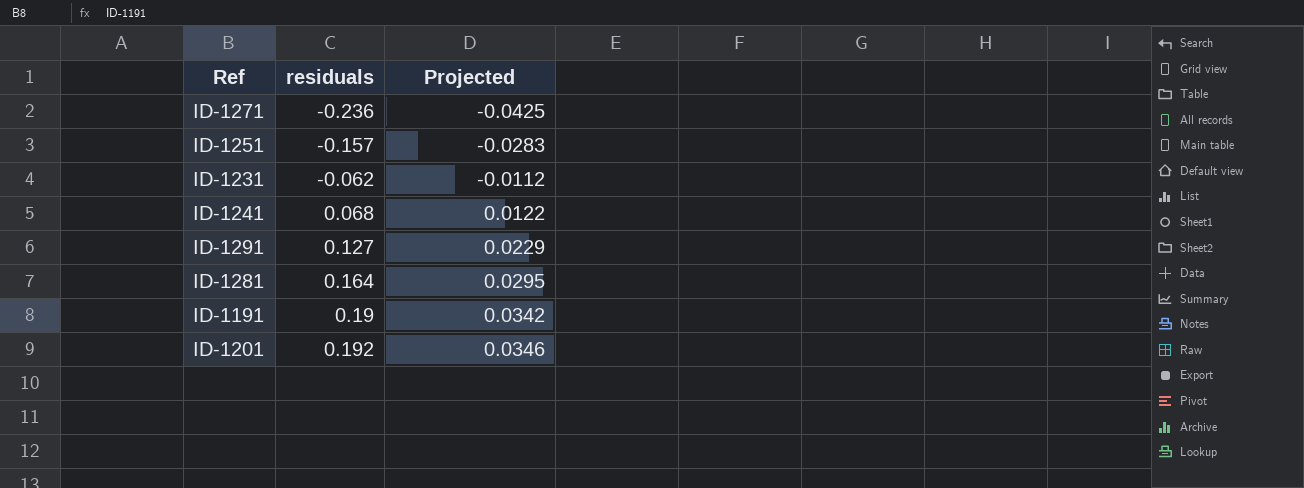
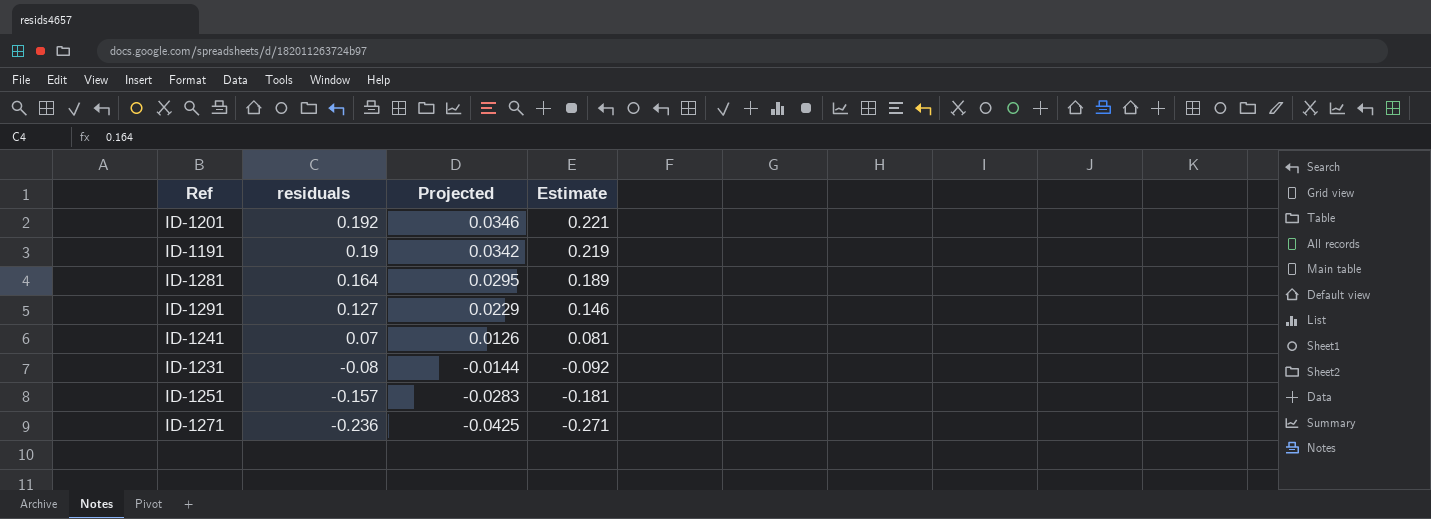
row order: residuals ascending -> residuals descending
column Estimate | formula: none -> [residuals] * 1.15
ID-1241 | residuals: 0.068 -> 0.07
ID-1241 | Projected: 0.0122 -> 0.0126
ID-1231 | residuals: -0.062 -> -0.08
ID-1231 | Projected: -0.0112 -> -0.0144

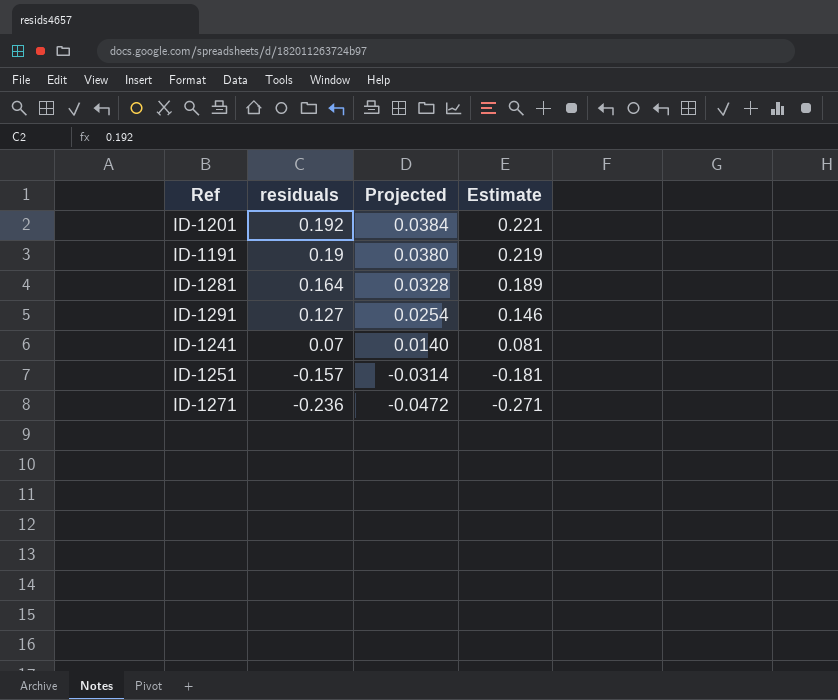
column Projected | formula: [residuals] * 0.18 -> [residuals] * 0.2
row ID-1231: -0.08 | -0.0144 | -0.092 -> none

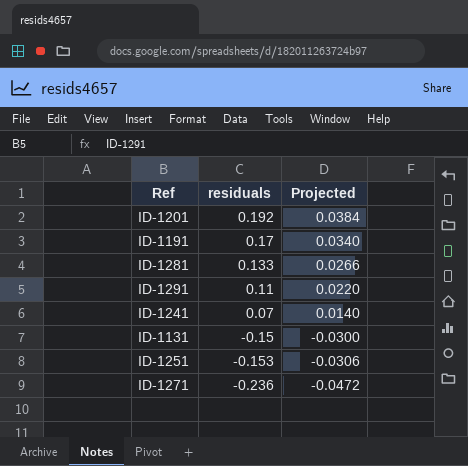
column Estimate | formula: [residuals] * 1.15 -> none
ID-1191 | residuals: 0.19 -> 0.17
ID-1191 | Projected: 0.0380 -> 0.0340
ID-1281 | residuals: 0.164 -> 0.133
ID-1281 | Projected: 0.0328 -> 0.0266
ID-1291 | residuals: 0.127 -> 0.11
ID-1291 | Projected: 0.0254 -> 0.0220
row ID-1131: none -> -0.15 | -0.0300
ID-1251 | residuals: -0.157 -> -0.153
ID-1251 | Projected: -0.0314 -> -0.0306

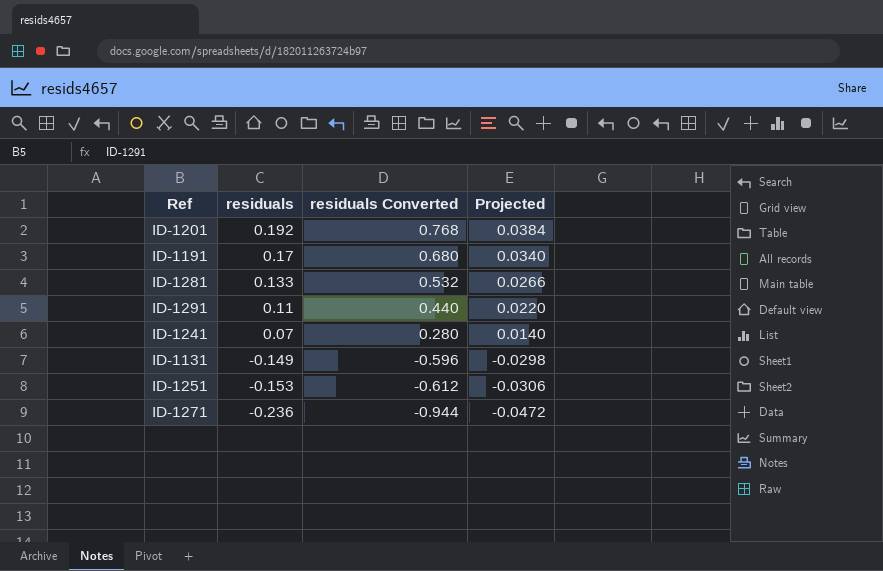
column residuals Converted | formula: none -> [residuals] * 4
ID-1131 | residuals: -0.15 -> -0.149
ID-1131 | Projected: -0.0300 -> -0.0298

